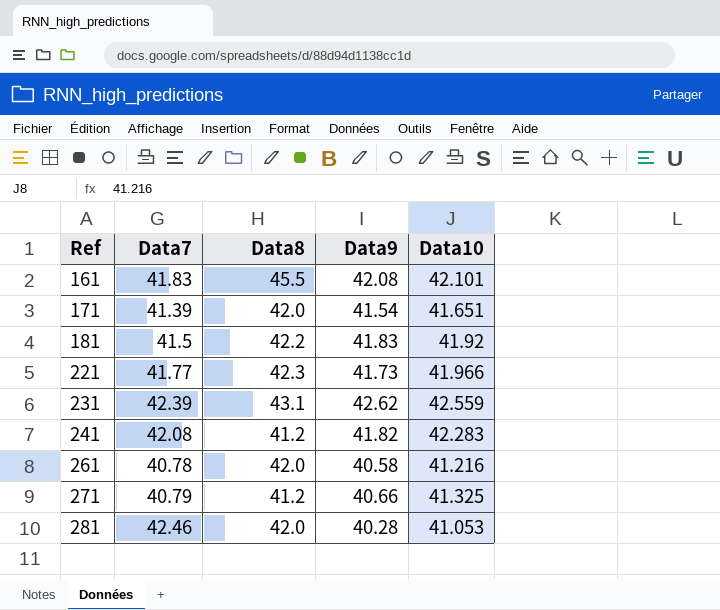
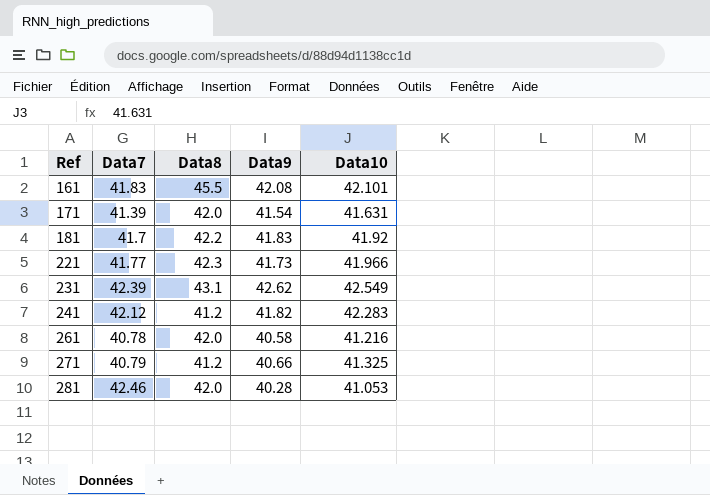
171 | Data10: 41.651 -> 41.631
181 | Data7: 41.5 -> 41.7
231 | Data10: 42.559 -> 42.549
241 | Data7: 42.08 -> 42.12

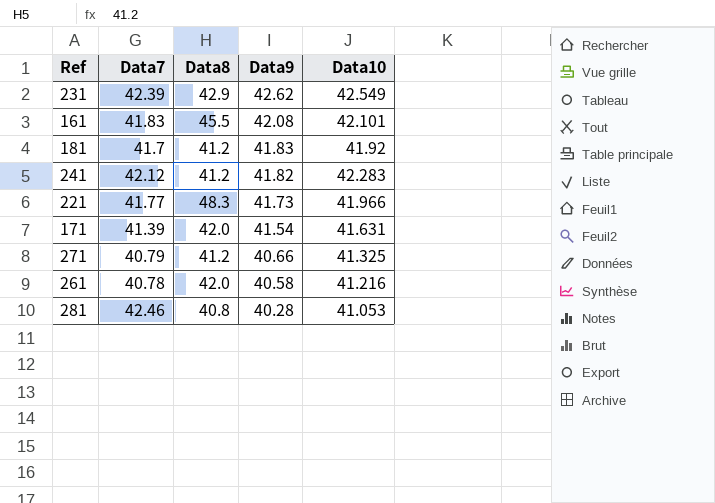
row order: Ref ascending -> Data9 descending
231 | Data8: 43.1 -> 42.9
181 | Data8: 42.2 -> 41.2
221 | Data8: 42.3 -> 48.3
281 | Data8: 42.0 -> 40.8

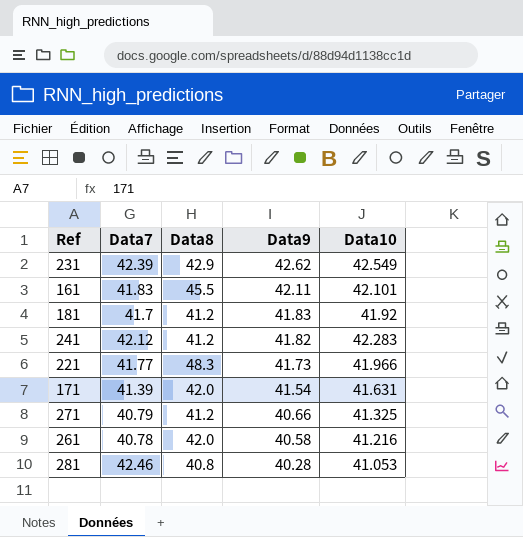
161 | Data9: 42.08 -> 42.11

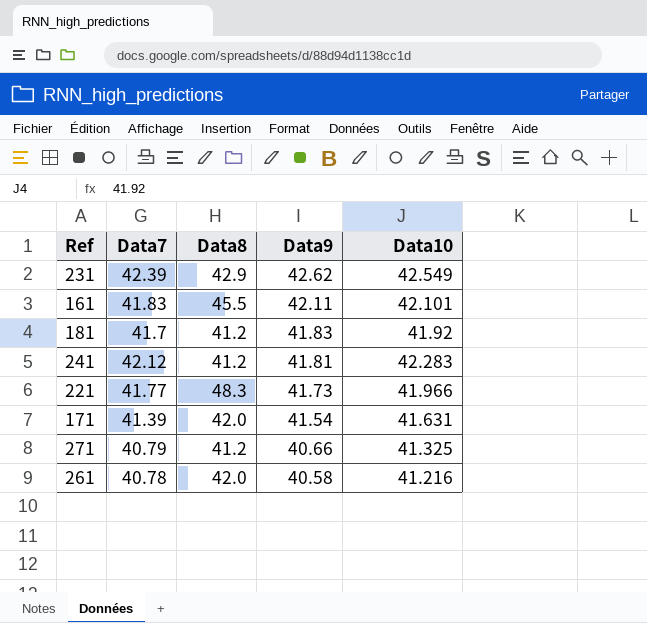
row 281: 42.46 | 40.8 | 40.28 | 41.053 -> none
241 | Data9: 41.82 -> 41.81

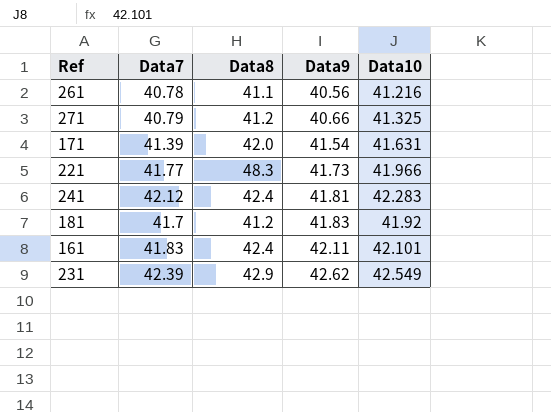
row order: Data9 descending -> Data9 ascending
261 | Data8: 42.0 -> 41.1
261 | Data9: 40.58 -> 40.56
241 | Data8: 41.2 -> 42.4
161 | Data8: 45.5 -> 42.4

